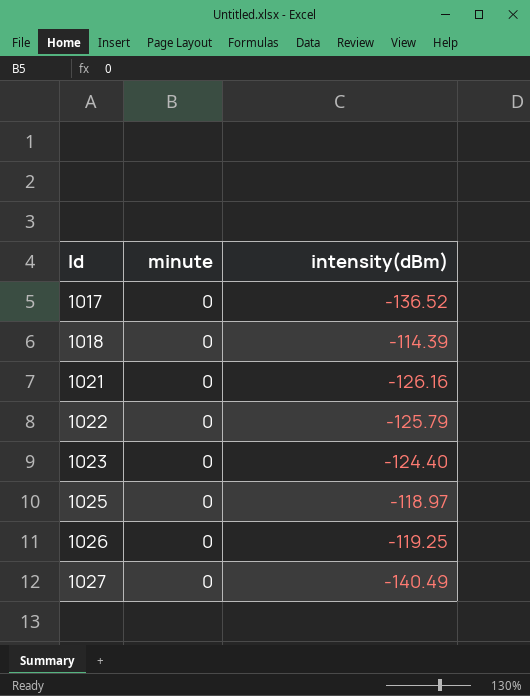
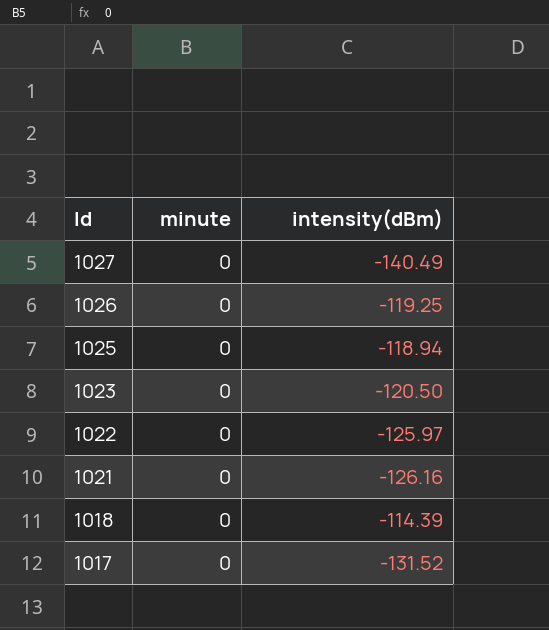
row order: Id ascending -> Id descending
1025 | intensity(dBm): -118.97 -> -118.94
1023 | intensity(dBm): -124.40 -> -120.50
1022 | intensity(dBm): -125.79 -> -125.97
1017 | intensity(dBm): -136.52 -> -131.52

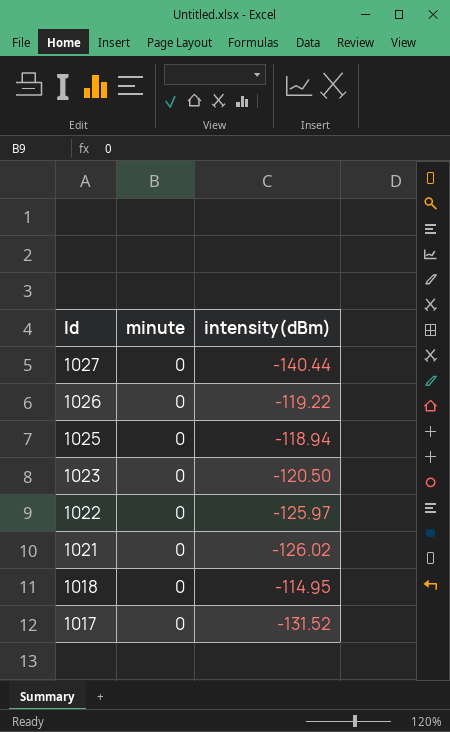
1027 | intensity(dBm): -140.49 -> -140.44
1026 | intensity(dBm): -119.25 -> -119.22
1021 | intensity(dBm): -126.16 -> -126.02
1018 | intensity(dBm): -114.39 -> -114.95

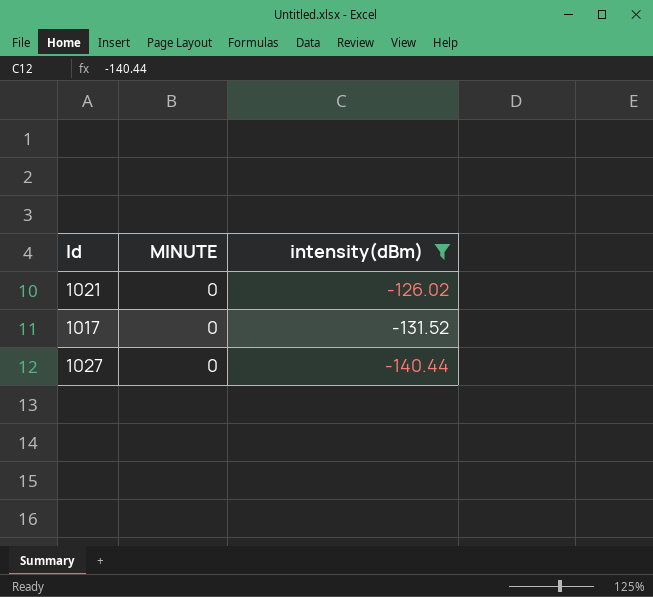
filter: none -> intensity(dBm) <= -126.02
row order: Id descending -> intensity(dBm) descending
column name: minute -> MINUTE

